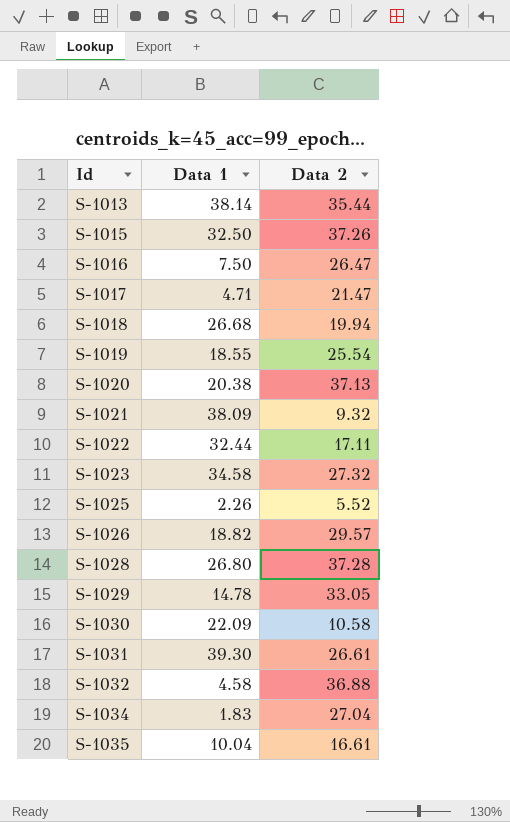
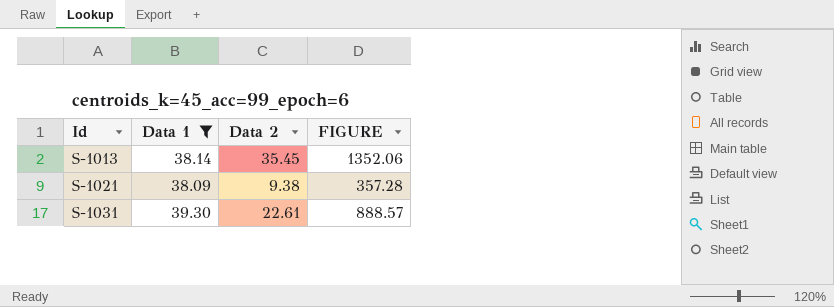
filter: none -> Data 1 >= 38.09
column FIGURE | formula: none -> [Data 1] * [Data 2]
S-1013 | Data 2: 35.44 -> 35.45
S-1021 | Data 2: 9.32 -> 9.38
S-1031 | Data 2: 26.61 -> 22.61

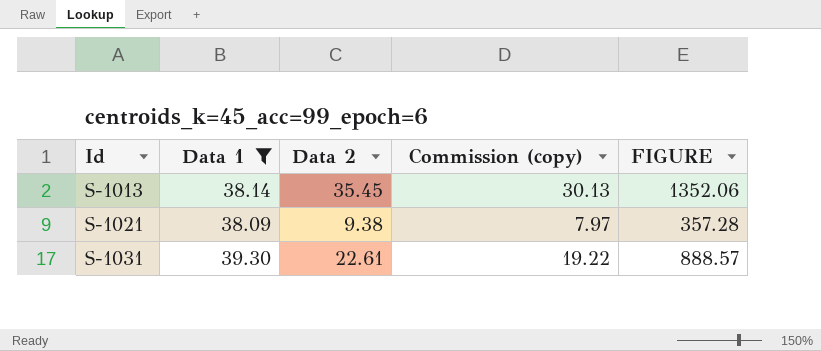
column Commission (copy) | formula: none -> [Data 2] * 0.85

